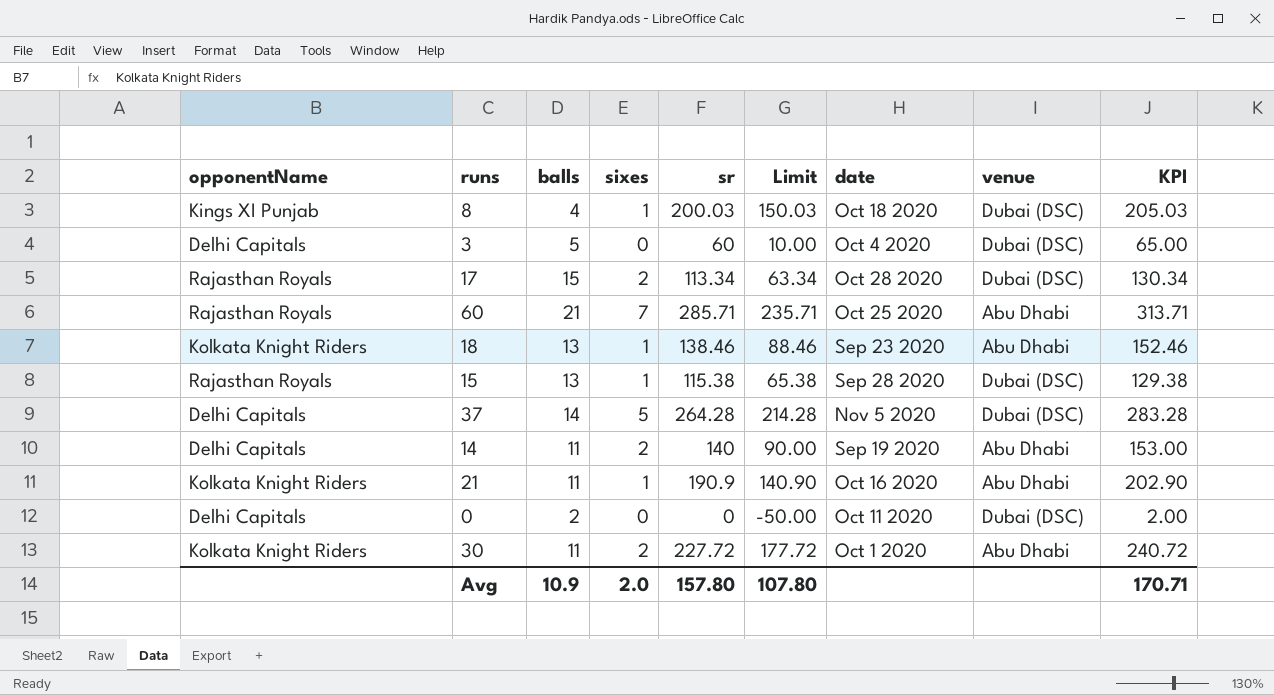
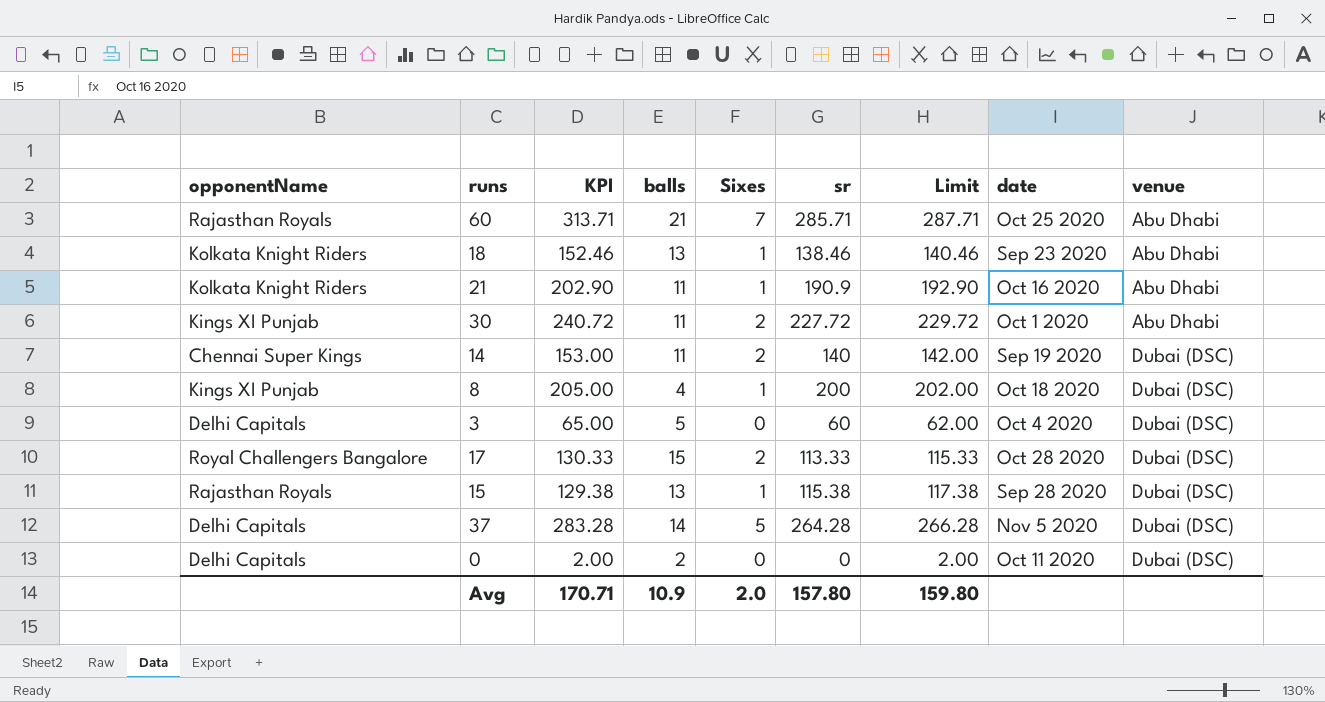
row order: none -> venue ascending
column KPI | position: 9 -> 3
column name: sixes -> Sixes
column Limit | formula: [sr] - 50 -> [sr] + 2
30 | opponentName: Kolkata Knight Riders -> Kings XI Punjab
14 | opponentName: Delhi Capitals -> Chennai Super Kings
14 | venue: Abu Dhabi -> Dubai (DSC)
8 | KPI: 205.03 -> 205.00
8 | sr: 200.03 -> 200
17 | opponentName: Rajasthan Royals -> Royal Challengers Bangalore
17 | KPI: 130.34 -> 130.33
17 | sr: 113.34 -> 113.33
Avg | Limit: 107.80 -> 159.80

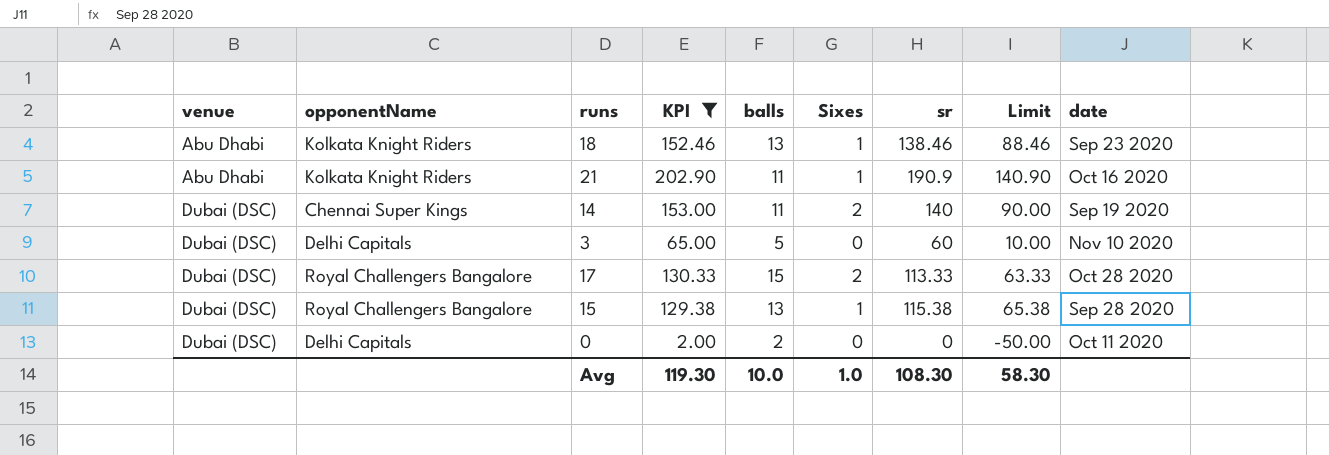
filter: none -> KPI <= 202.90
column venue | position: 9 -> 1
column Limit | formula: [sr] + 2 -> [sr] - 50
3 | date: Oct 4 2020 -> Nov 10 2020
15 | opponentName: Rajasthan Royals -> Royal Challengers Bangalore
Avg | KPI: 170.71 -> 119.30
Avg | balls: 10.9 -> 10.0
Avg | Sixes: 2.0 -> 1.0
Avg | sr: 157.80 -> 108.30
Avg | Limit: 159.80 -> 58.30

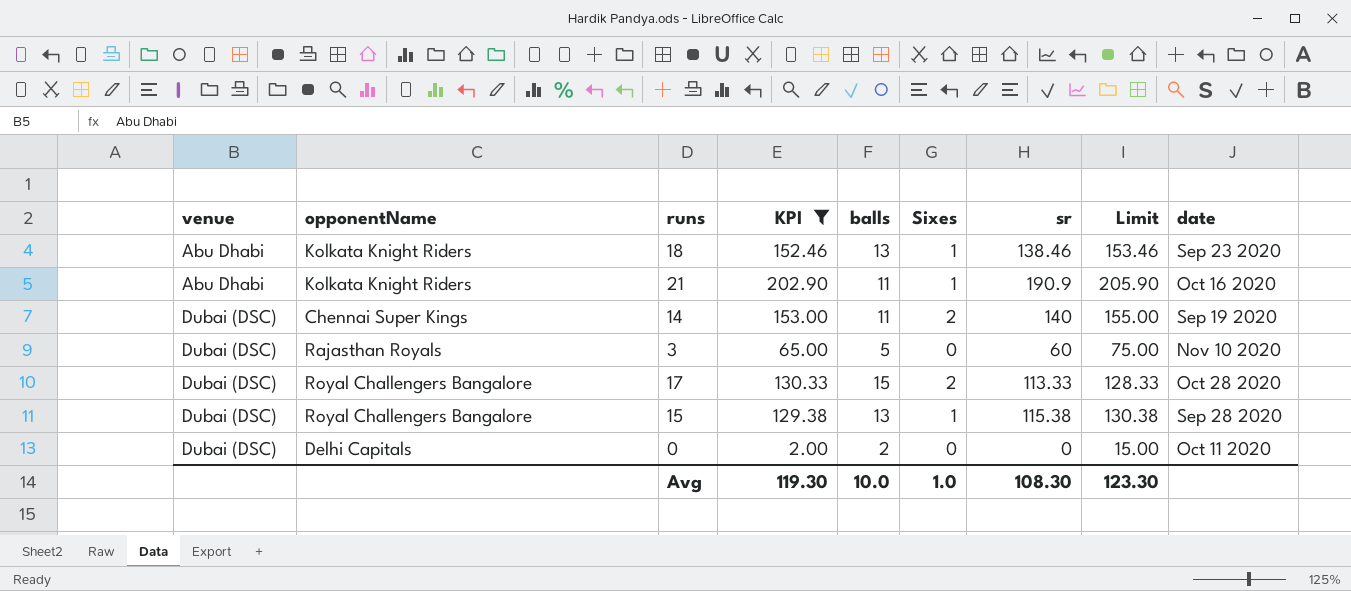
column Limit | formula: [sr] - 50 -> [sr] + 15
3 | opponentName: Delhi Capitals -> Rajasthan Royals
Avg | Limit: 58.30 -> 123.30

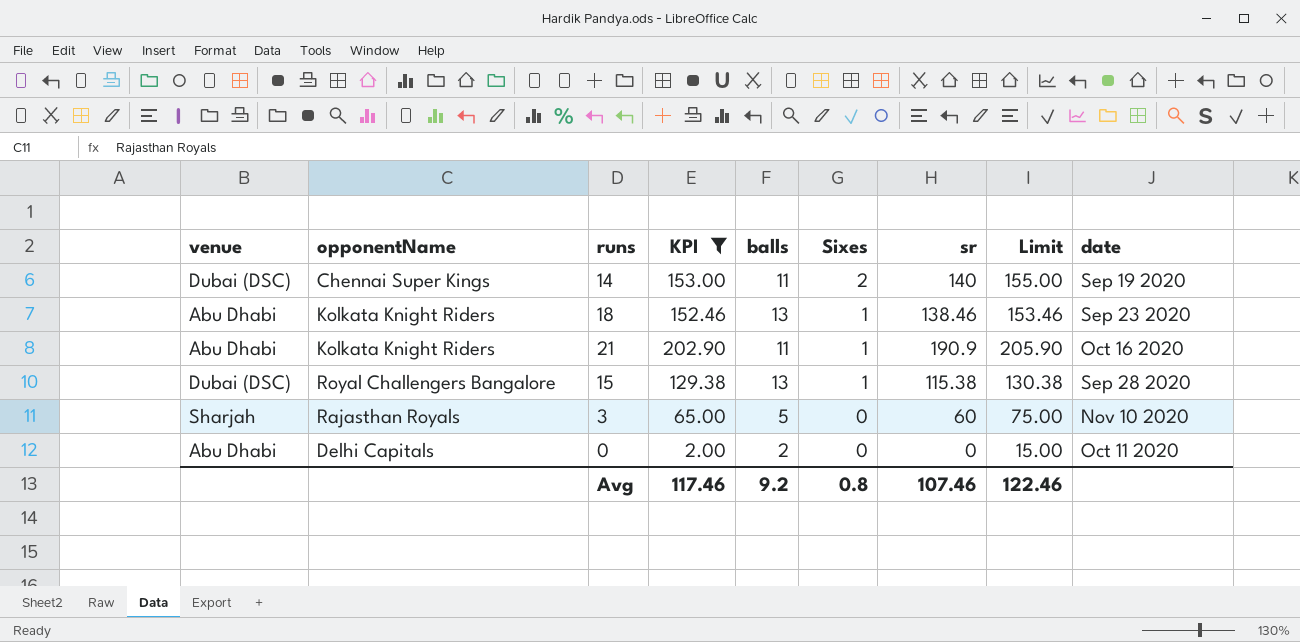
row order: venue ascending -> Sixes descending
row 17: Dubai (DSC) | Royal Challengers Bangalore | 130.33 | 15 | 2 | 113.33 | 128.33 | Oct 28 2020 -> none
3 | venue: Dubai (DSC) -> Sharjah
0 | venue: Dubai (DSC) -> Abu Dhabi
Avg | KPI: 119.30 -> 117.46
Avg | balls: 10.0 -> 9.2
Avg | Sixes: 1.0 -> 0.8
Avg | sr: 108.30 -> 107.46
Avg | Limit: 123.30 -> 122.46

